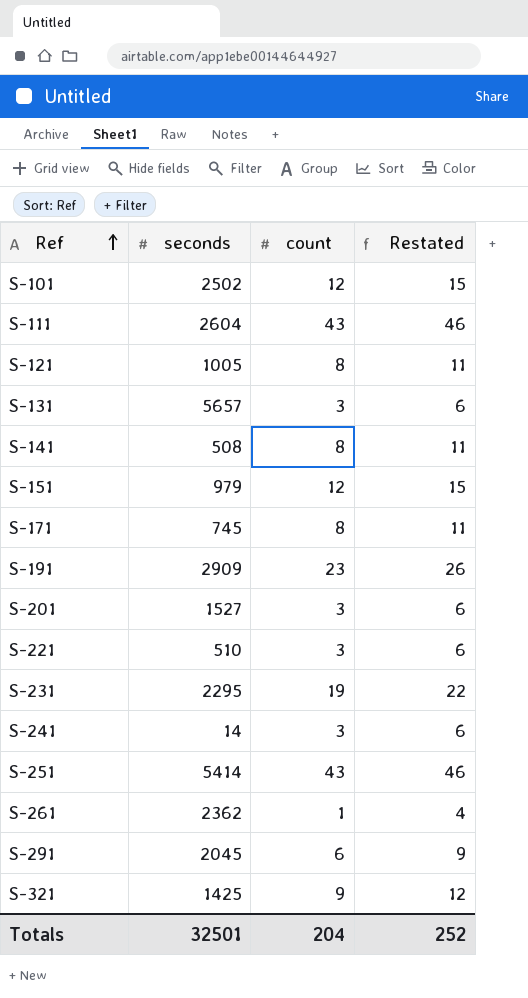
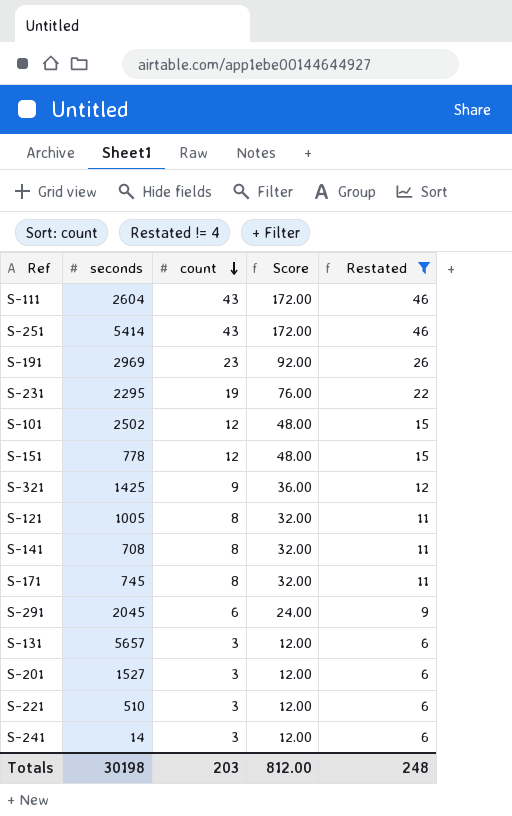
filter: none -> Restated != 4
row order: Ref ascending -> count descending
column Score | formula: none -> [count] * 4
S-191 | seconds: 2909 -> 2969
S-151 | seconds: 979 -> 778
S-141 | seconds: 508 -> 708
Totals | seconds: 32501 -> 30198
Totals | count: 204 -> 203
Totals | Restated: 252 -> 248

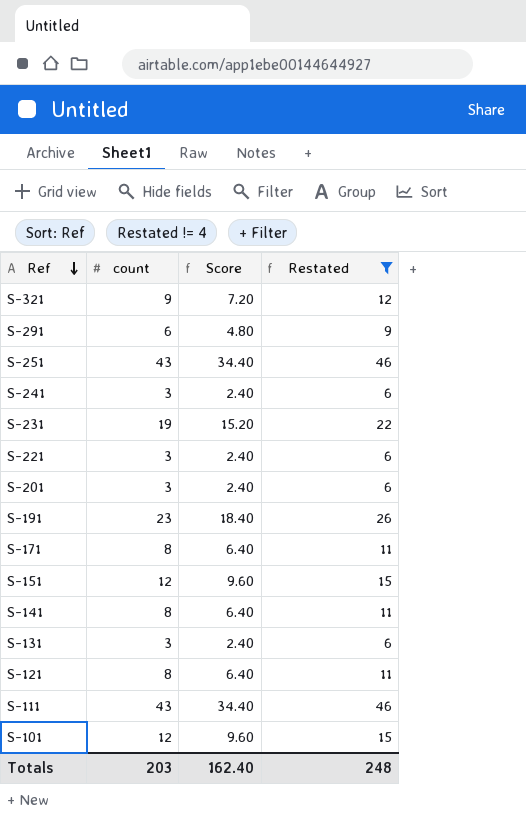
row order: count descending -> Ref descending
column seconds | position: 2 -> none
column Score | formula: [count] * 4 -> [count] * 0.8
Totals | Score: 812.00 -> 162.40

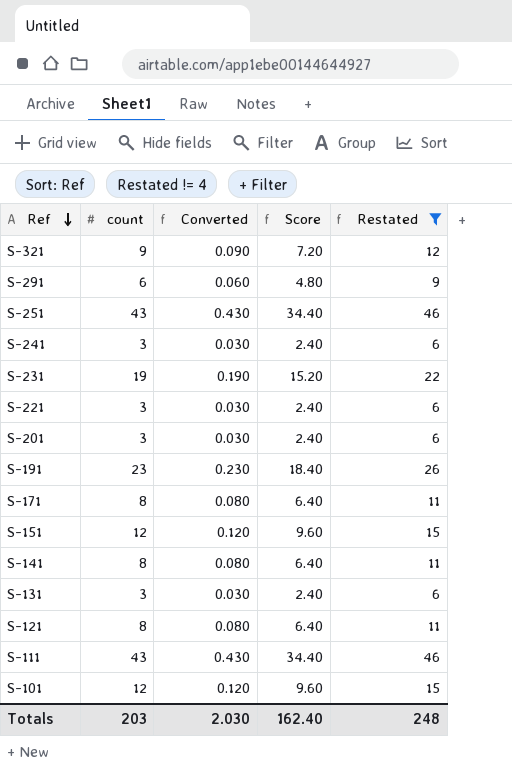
column Converted | formula: none -> [count] * 0.01

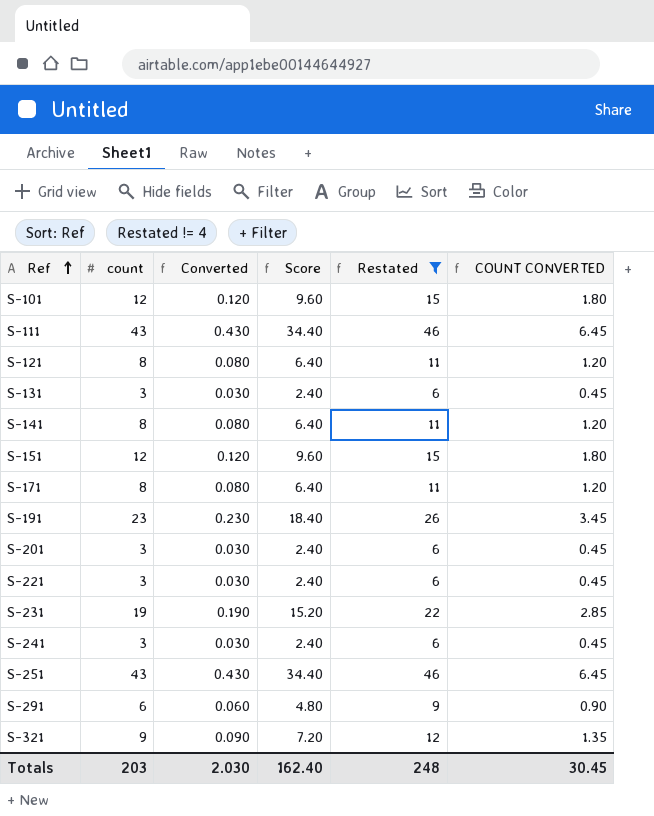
row order: Ref descending -> Ref ascending
column COUNT CONVERTED | formula: none -> [count] * 0.15

